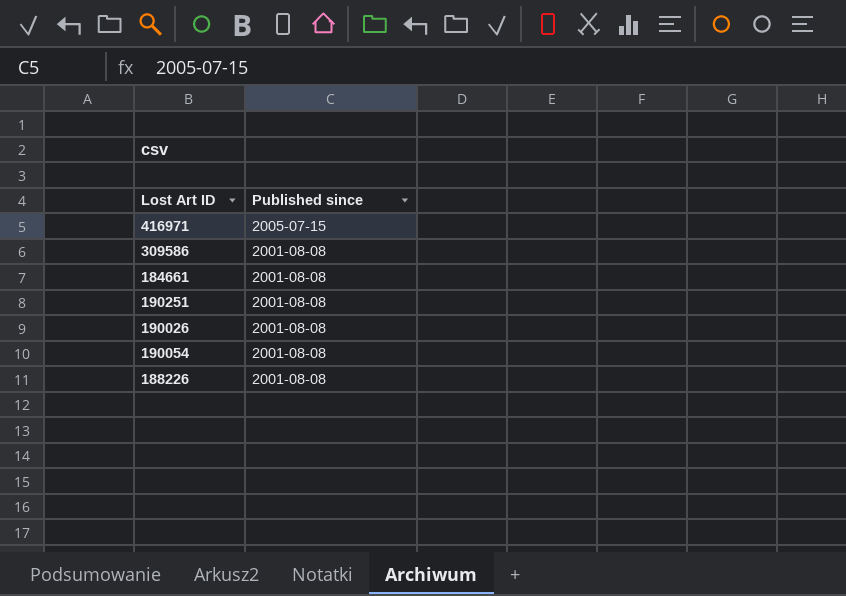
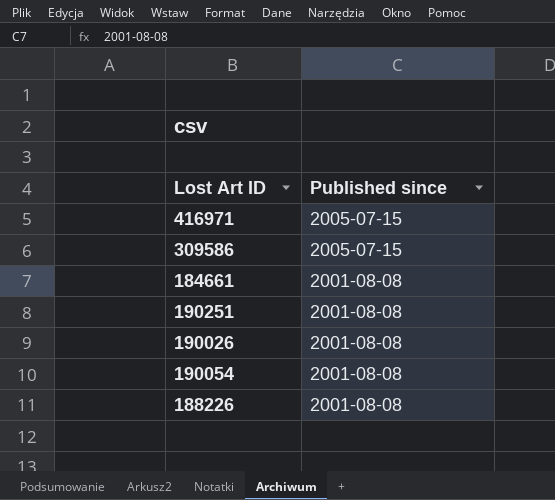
309586 | Published since: 2001-08-08 -> 2005-07-15

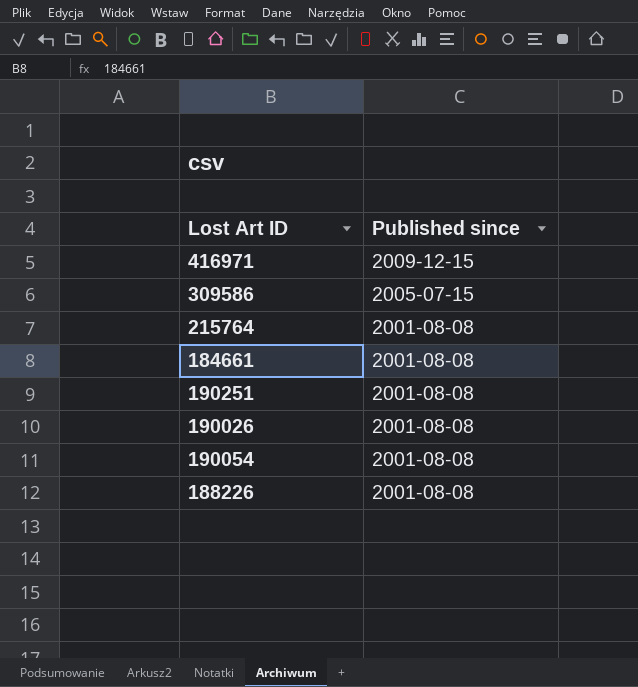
416971 | Published since: 2005-07-15 -> 2009-12-15
row 215764: none -> 2001-08-08

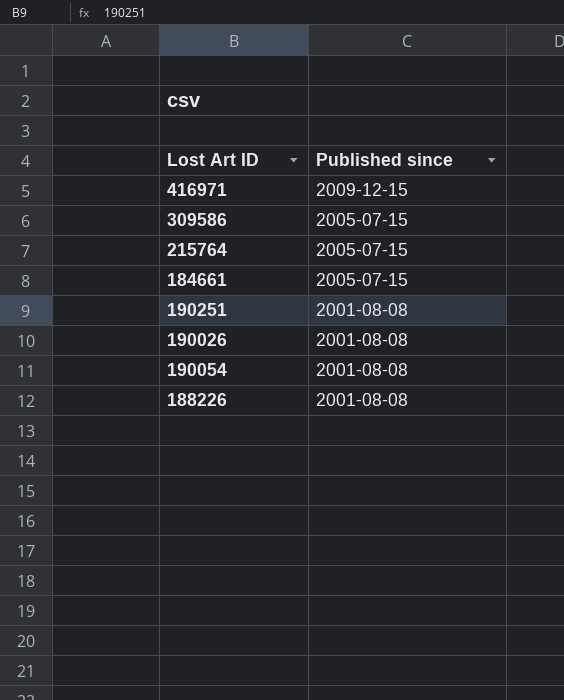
215764 | Published since: 2001-08-08 -> 2005-07-15
184661 | Published since: 2001-08-08 -> 2005-07-15

